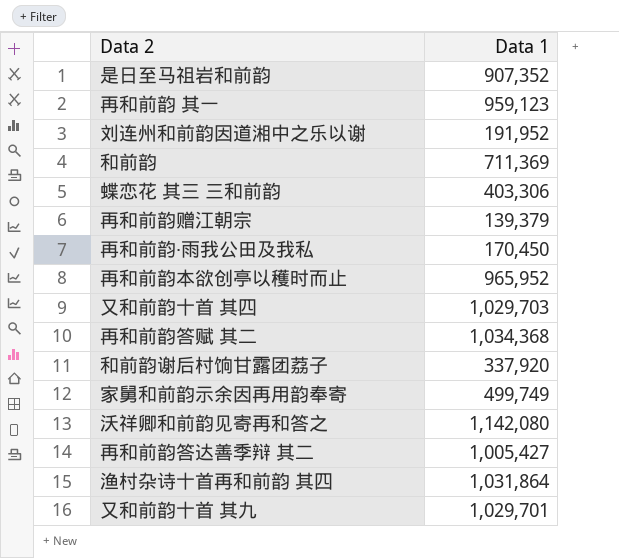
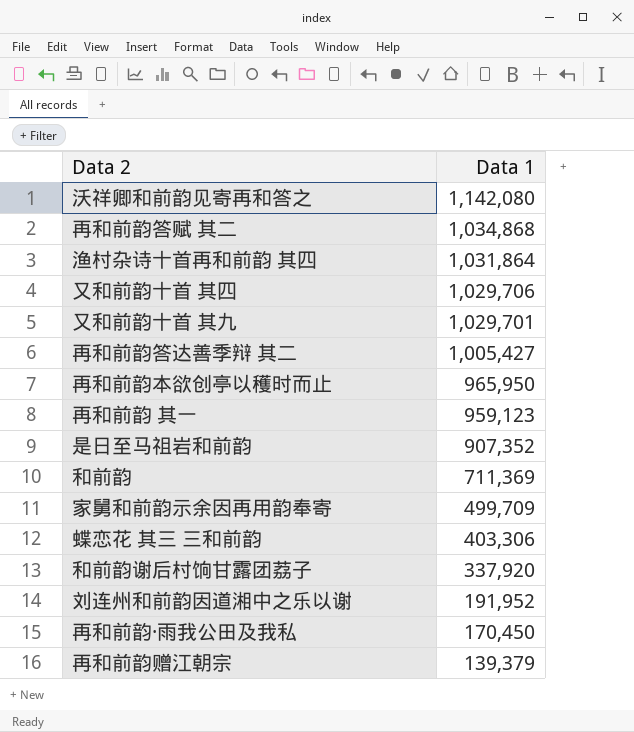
row order: none -> Data 1 descending
再和前韵答赋 其二 | Data 1: 1,034,368 -> 1,034,868
又和前韵十首 其四 | Data 1: 1,029,703 -> 1,029,706
再和前韵本欲创亭以穫时而止 | Data 1: 965,952 -> 965,950
家舅和前韵示余因再用韵奉寄 | Data 1: 499,749 -> 499,709

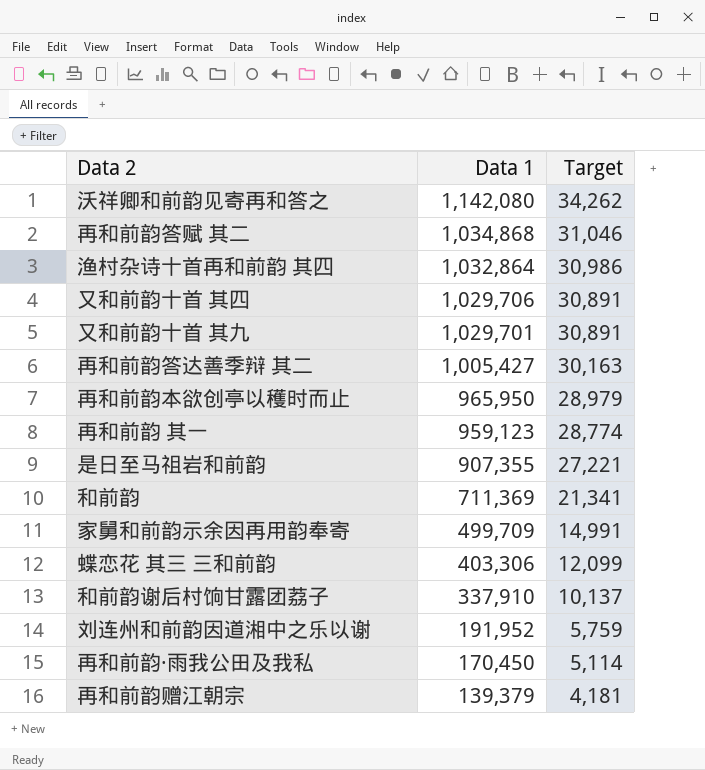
column Target | formula: none -> [Data 1] * 0.03
渔村杂诗十首再和前韵 其四 | Data 1: 1,031,864 -> 1,032,864
是日至马祖岩和前韵 | Data 1: 907,352 -> 907,355
和前韵谢后村饷甘露团荔子 | Data 1: 337,920 -> 337,910

